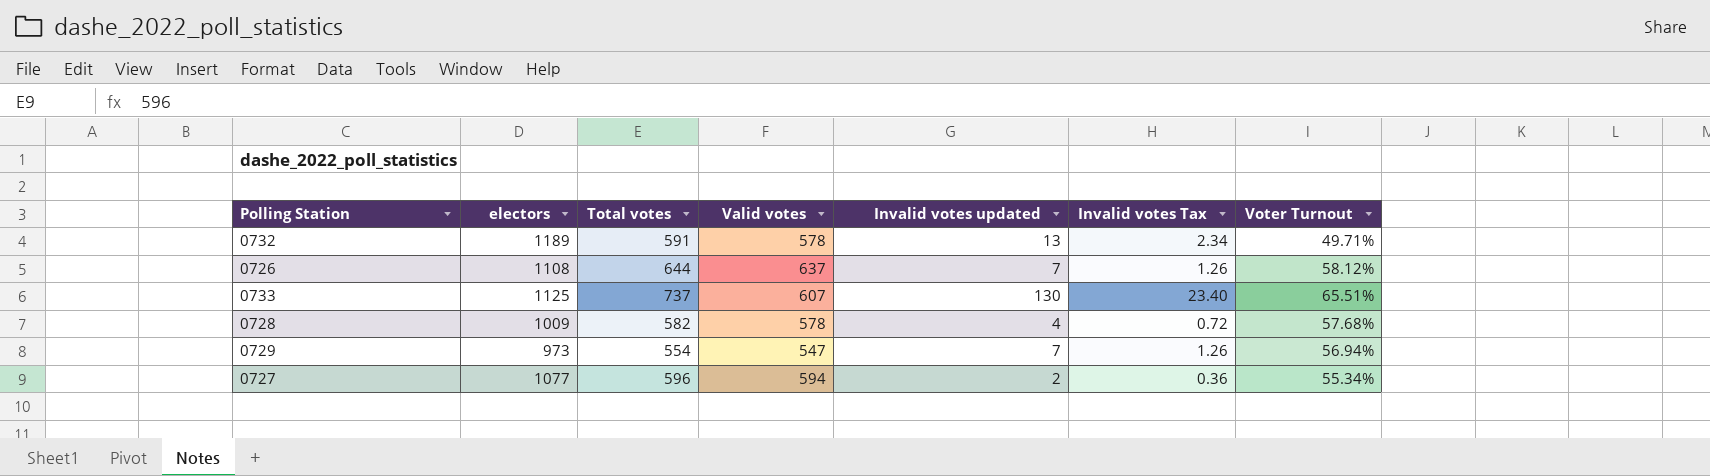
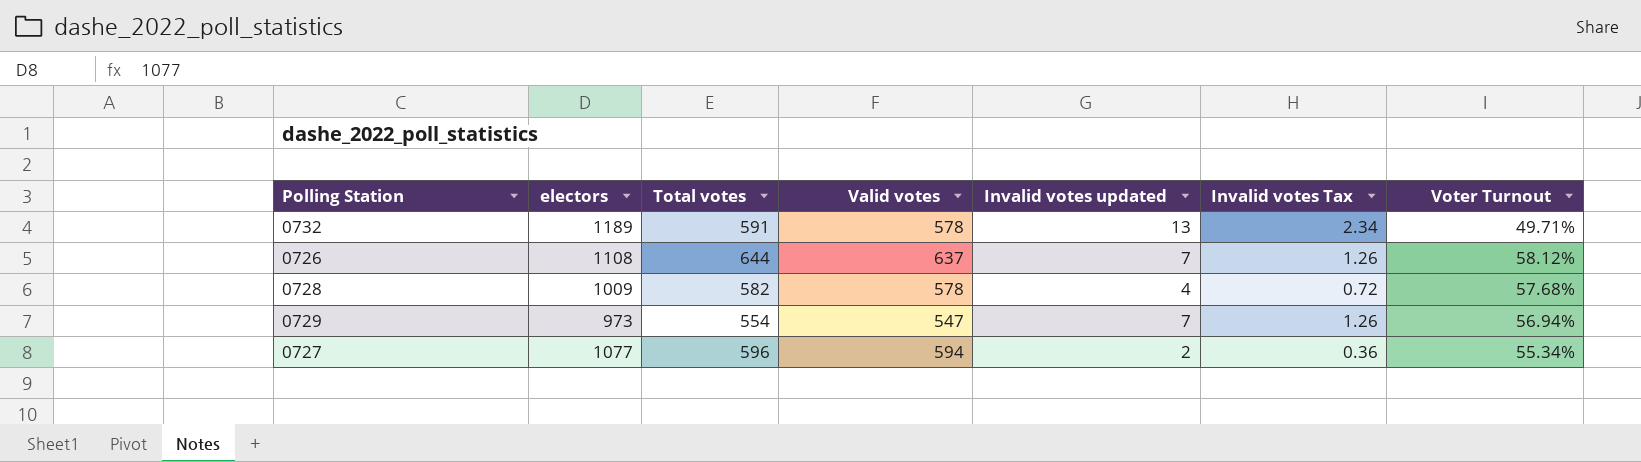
row 0733: 1125 | 737 | 607 | 130 | 23.40 | 65.51% -> none

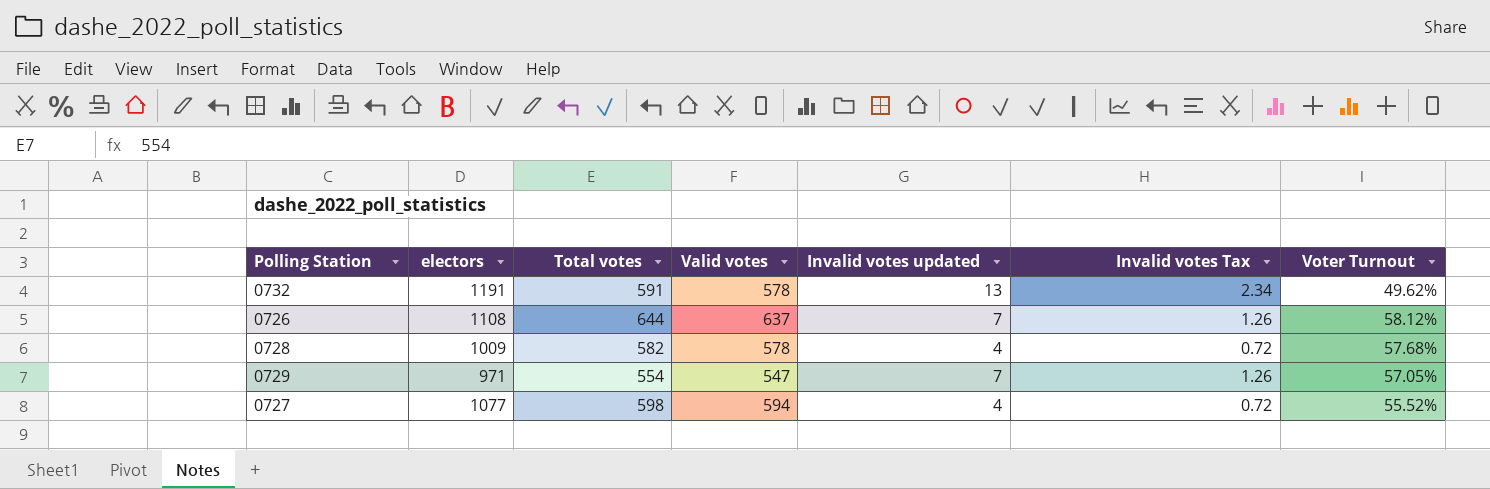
0732 | electors: 1189 -> 1191
0732 | Voter Turnout: 49.71% -> 49.62%
0729 | electors: 973 -> 971
0729 | Voter Turnout: 56.94% -> 57.05%
0727 | Total votes: 596 -> 598
0727 | Invalid votes updated: 2 -> 4
0727 | Invalid votes Tax: 0.36 -> 0.72
0727 | Voter Turnout: 55.34% -> 55.52%

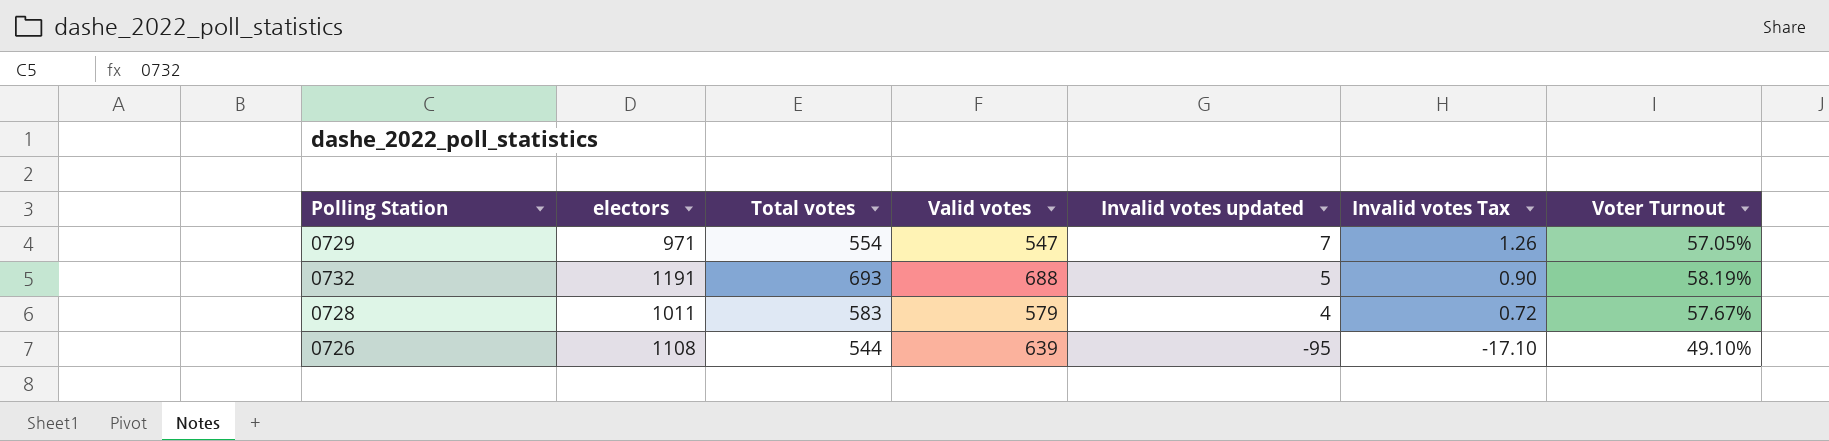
row order: none -> Invalid votes updated descending
row 0727: 1077 | 598 | 594 | 4 | 0.72 | 55.52% -> none
0732 | Total votes: 591 -> 693
0732 | Valid votes: 578 -> 688
0732 | Invalid votes updated: 13 -> 5
0732 | Invalid votes Tax: 2.34 -> 0.90
0732 | Voter Turnout: 49.62% -> 58.19%
0728 | electors: 1009 -> 1011
0728 | Total votes: 582 -> 583
0728 | Valid votes: 578 -> 579
0728 | Voter Turnout: 57.68% -> 57.67%
0726 | Total votes: 644 -> 544
0726 | Valid votes: 637 -> 639
0726 | Invalid votes updated: 7 -> -95
0726 | Invalid votes Tax: 1.26 -> -17.10
0726 | Voter Turnout: 58.12% -> 49.10%

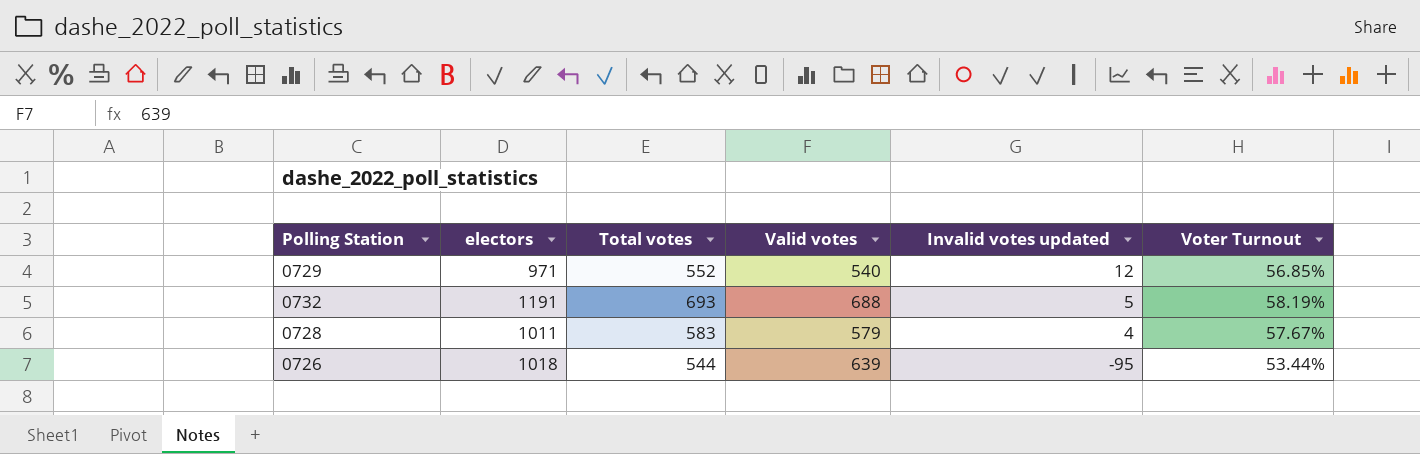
column Invalid votes Tax | formula: [Invalid votes updated] * 0.18 -> none
0729 | Total votes: 554 -> 552
0729 | Valid votes: 547 -> 540
0729 | Invalid votes updated: 7 -> 12
0729 | Voter Turnout: 57.05% -> 56.85%
0726 | electors: 1108 -> 1018
0726 | Voter Turnout: 49.10% -> 53.44%

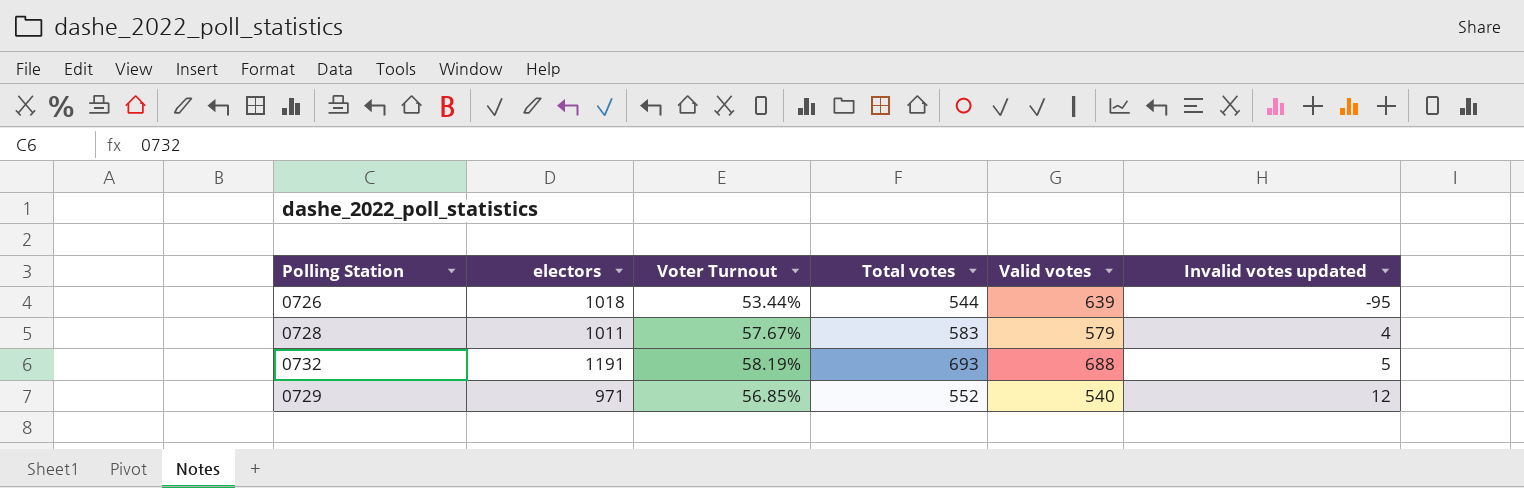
row order: Invalid votes updated descending -> Invalid votes updated ascending
column Voter Turnout | position: 6 -> 3

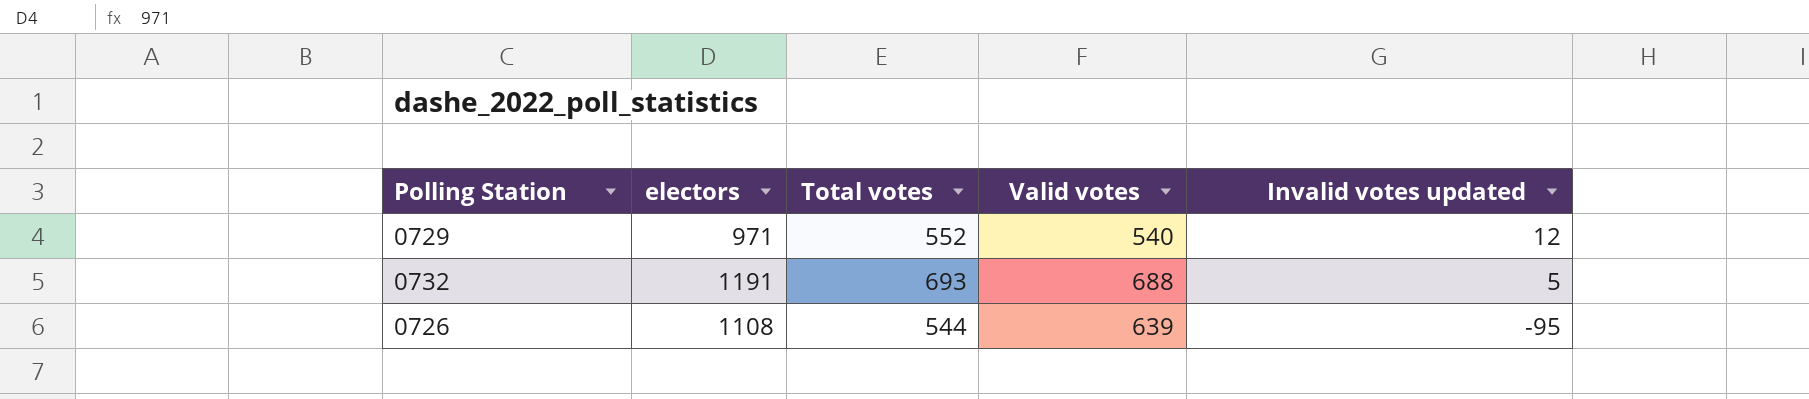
row order: Invalid votes updated ascending -> Invalid votes updated descending
column Voter Turnout | formula: [Total votes] / [electors] -> none
row 0728: 1011 | 57.67% | 583 | 579 | 4 -> none
0726 | electors: 1018 -> 1108

